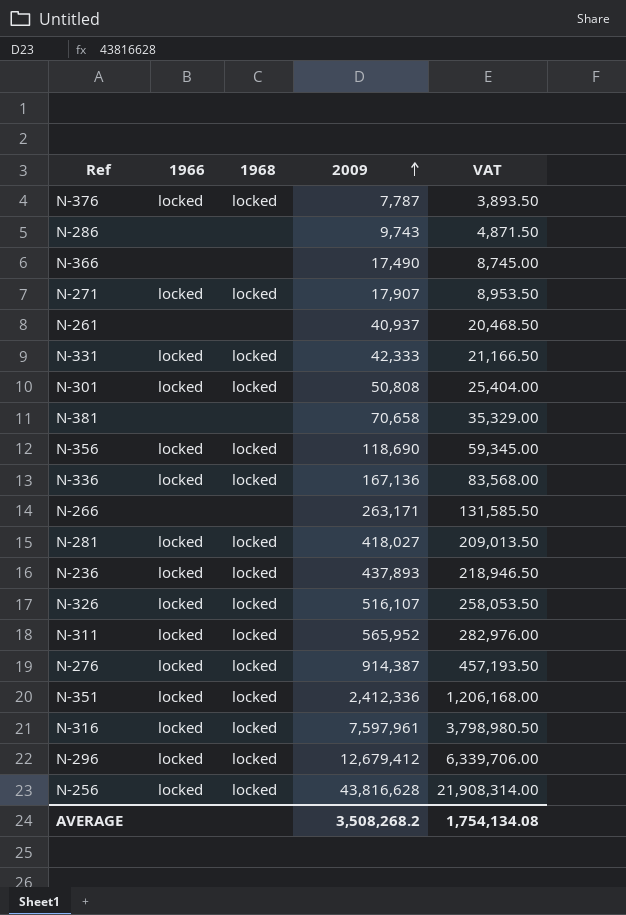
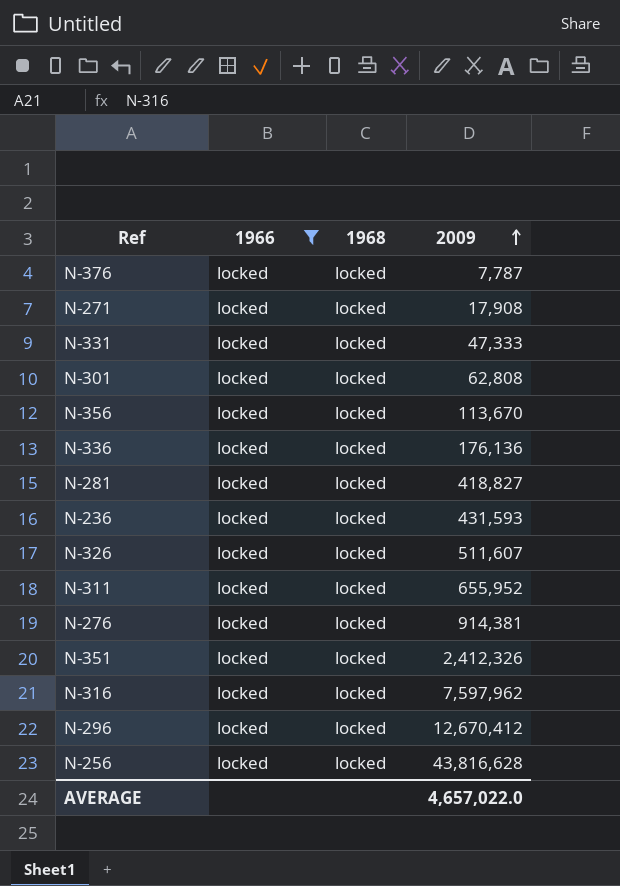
filter: none -> 1966 = locked
column VAT | formula: [2009] * 0.5 -> none
N-271 | 2009: 17,907 -> 17,908
N-331 | 2009: 42,333 -> 47,333
N-301 | 2009: 50,808 -> 62,808
N-356 | 2009: 118,690 -> 113,670
N-336 | 2009: 167,136 -> 176,136
N-281 | 2009: 418,027 -> 418,827
N-236 | 2009: 437,893 -> 431,593
N-326 | 2009: 516,107 -> 511,607
N-311 | 2009: 565,952 -> 655,952
N-276 | 2009: 914,387 -> 914,381
N-351 | 2009: 2,412,336 -> 2,412,326
N-316 | 2009: 7,597,961 -> 7,597,962
N-296 | 2009: 12,679,412 -> 12,670,412
AVERAGE | 2009: 3,508,268.2 -> 4,657,022.0

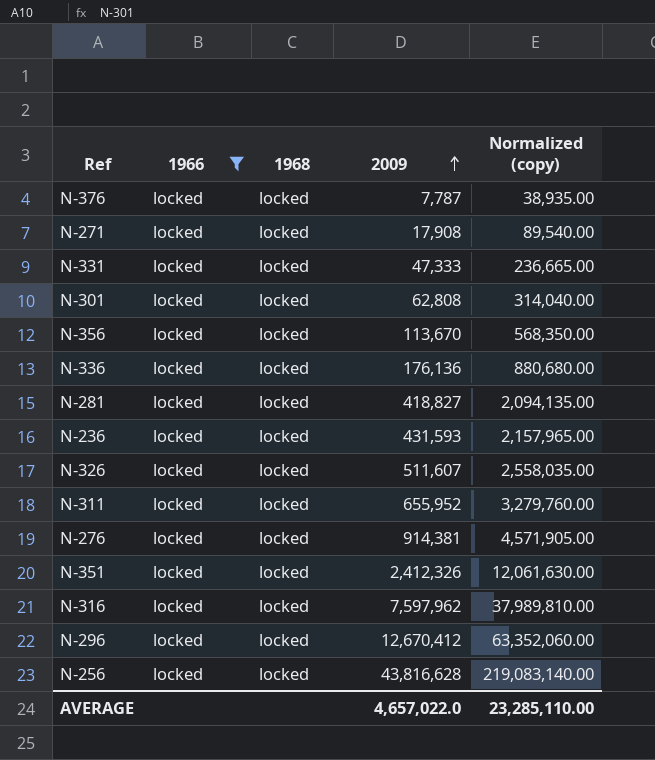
column Normalized (copy) | formula: none -> [2009] * 5

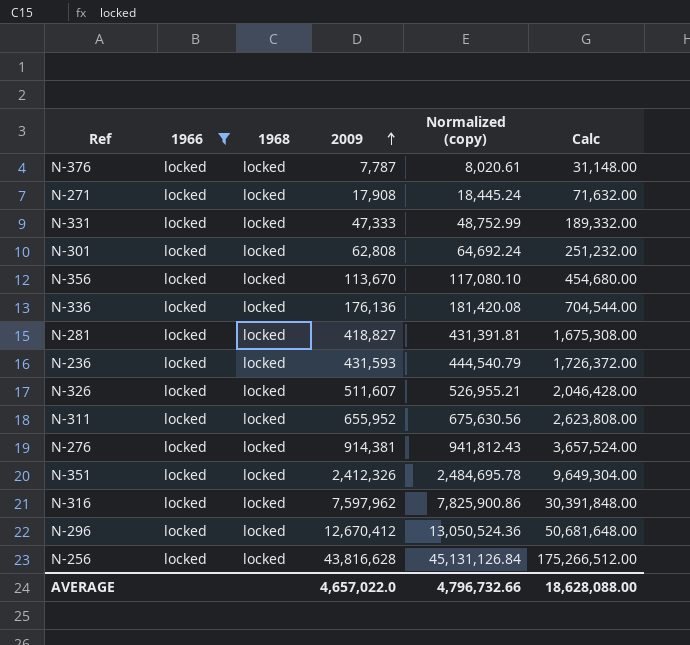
column Normalized (copy) | formula: [2009] * 5 -> [2009] * 1.03
column Calc | formula: none -> [2009] * 4
AVERAGE | Normalized (copy): 23,285,110.00 -> 4,796,732.66

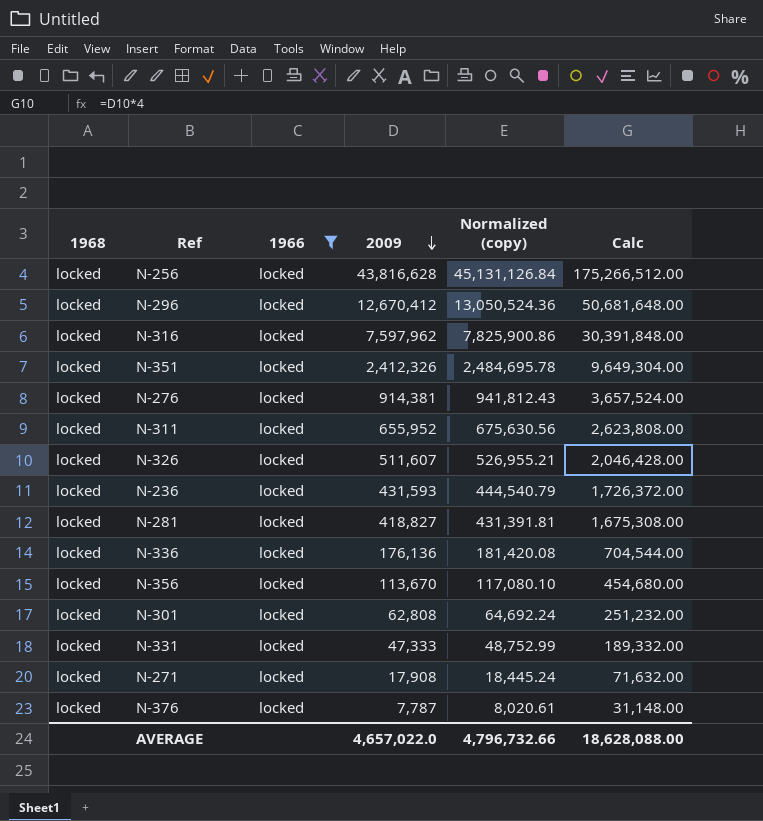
row order: 2009 ascending -> 2009 descending
column 1968 | position: 3 -> 1

